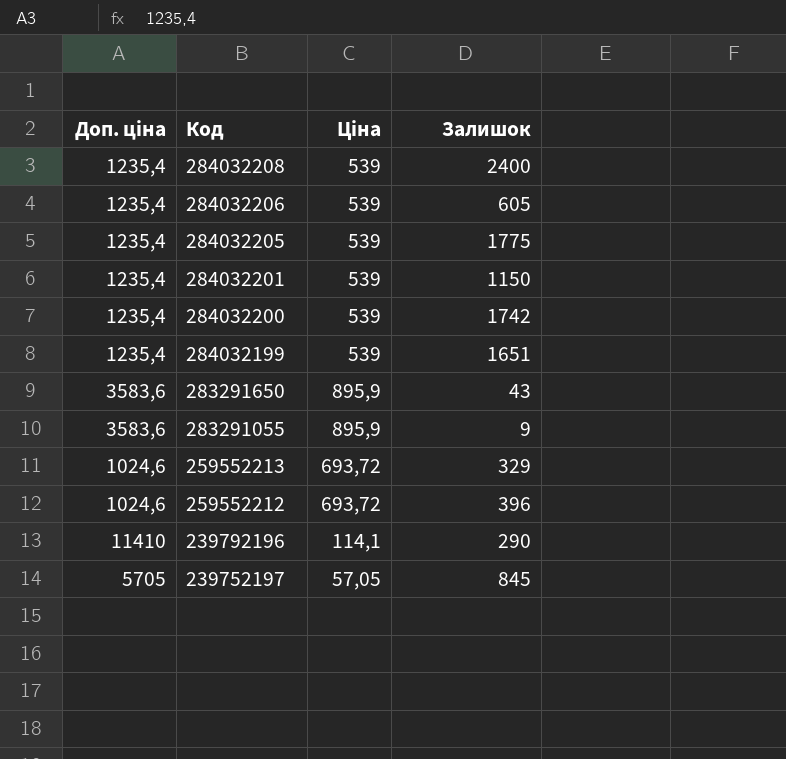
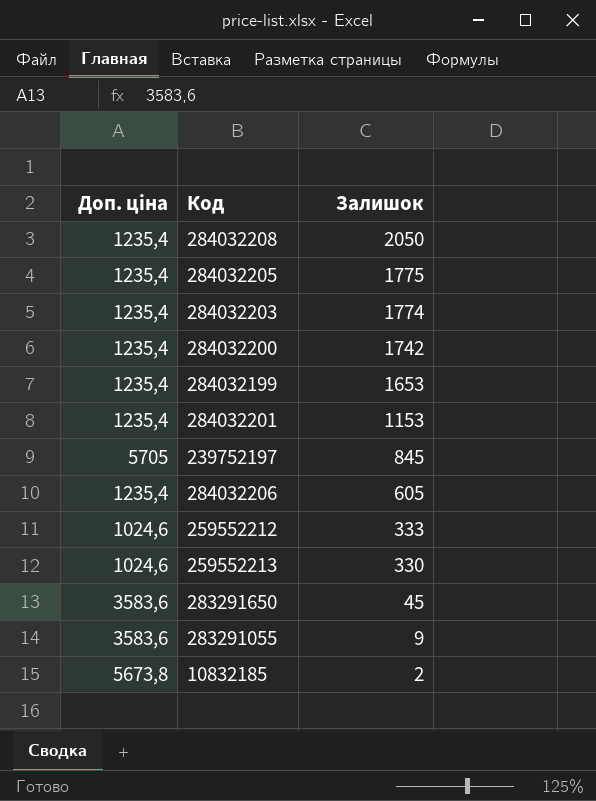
row order: Код descending -> Залишок descending
column Ціна | position: 3 -> none
row 239792196: 11410 | 114,1 | 290 -> none
284032208 | Залишок: 2400 -> 2050
row 284032203: none -> 1235,4 | 1774
284032199 | Залишок: 1651 -> 1653
284032201 | Залишок: 1150 -> 1153
259552212 | Залишок: 396 -> 333
259552213 | Залишок: 329 -> 330
283291650 | Залишок: 43 -> 45
row 10832185: none -> 5673,8 | 2

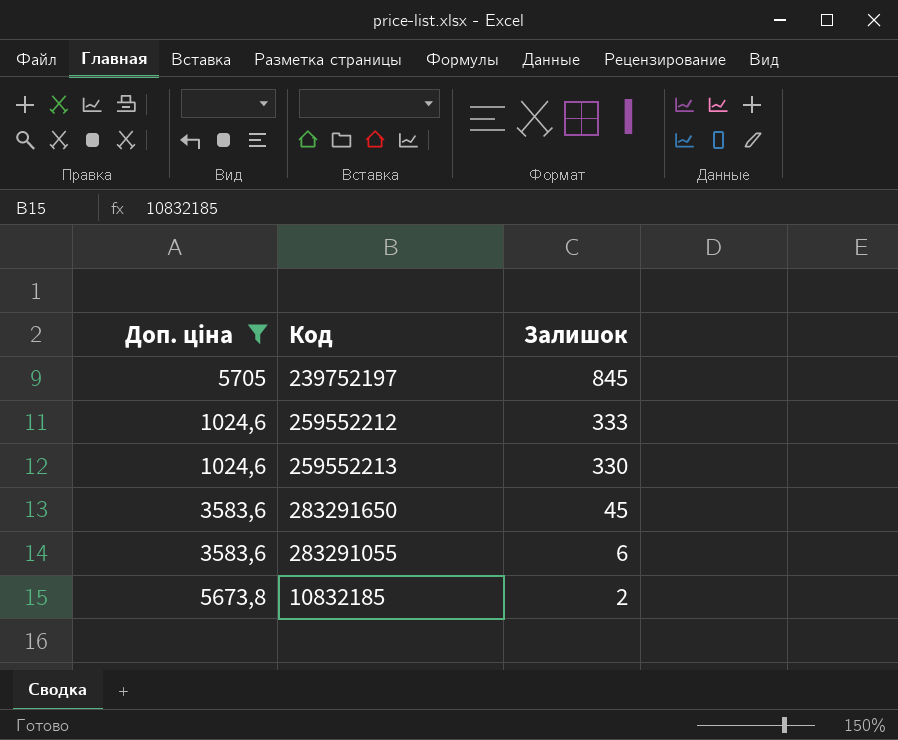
filter: none -> Доп. ціна != 1235,4
283291055 | Залишок: 9 -> 6

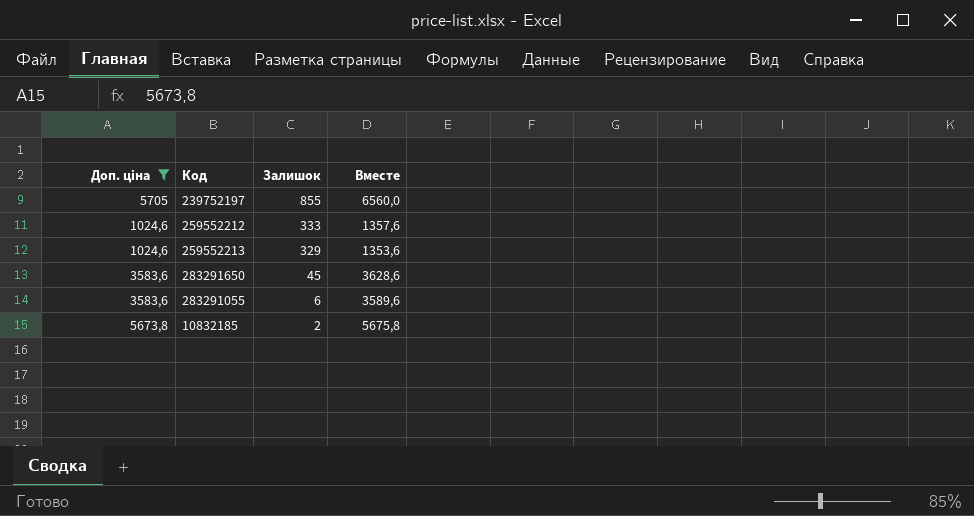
column Вместе | formula: none -> [Доп. ціна] + [Залишок]
239752197 | Залишок: 845 -> 855
259552213 | Залишок: 330 -> 329

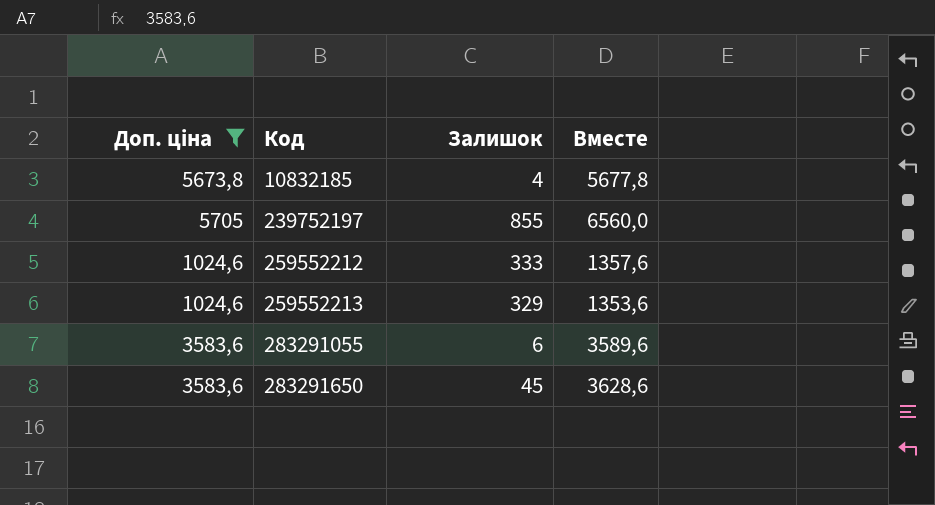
row order: Залишок descending -> Код ascending
10832185 | Залишок: 2 -> 4
10832185 | Вместе: 5675,8 -> 5677,8

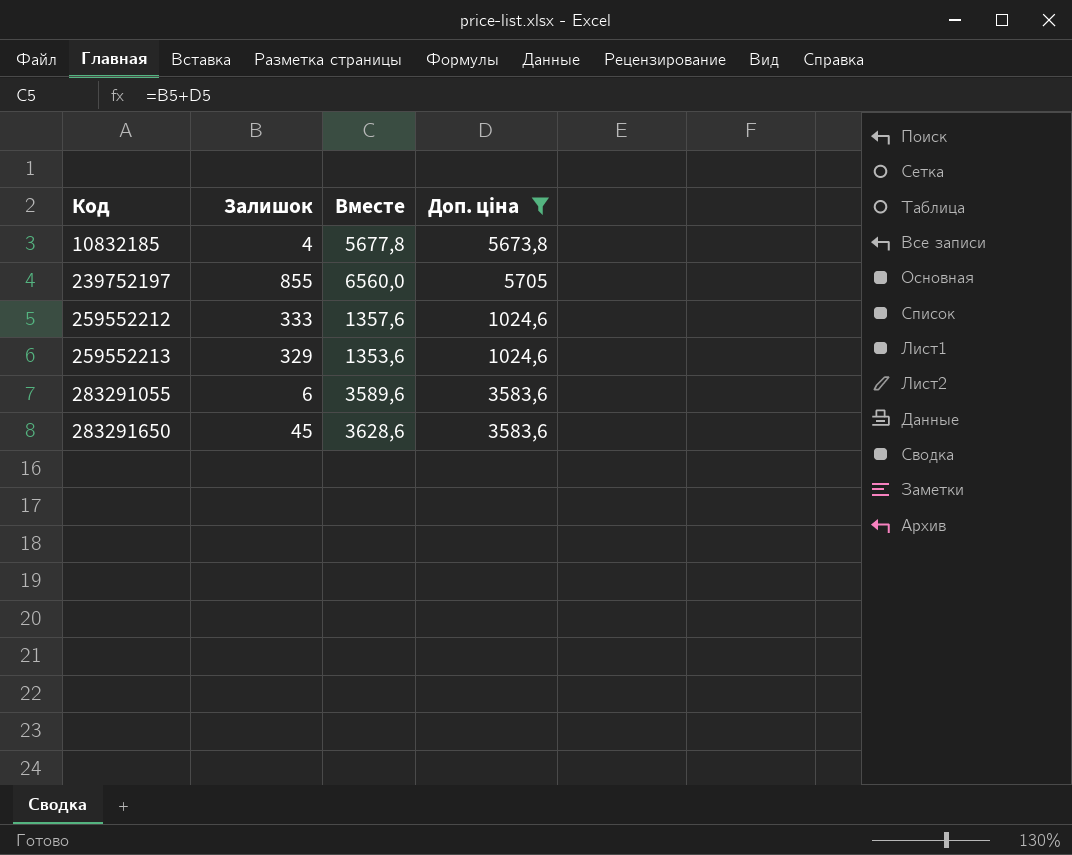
column Доп. ціна | position: 1 -> 4

